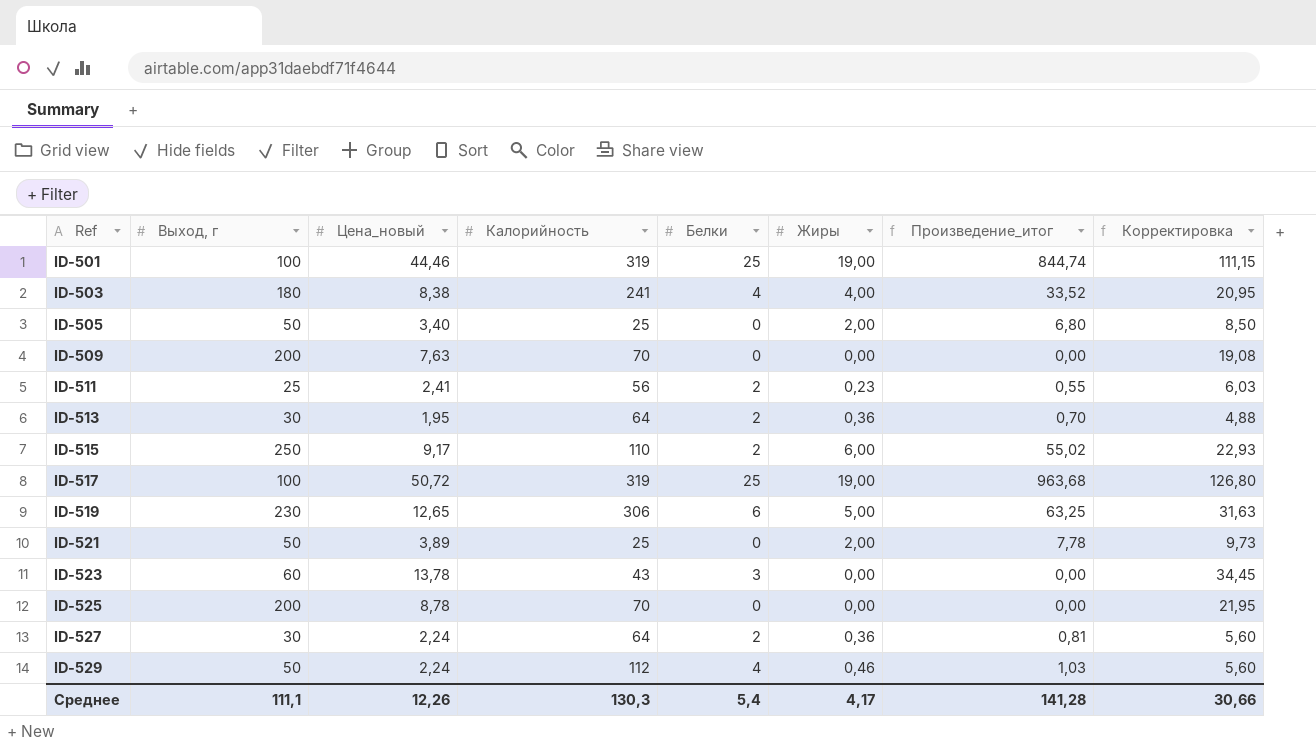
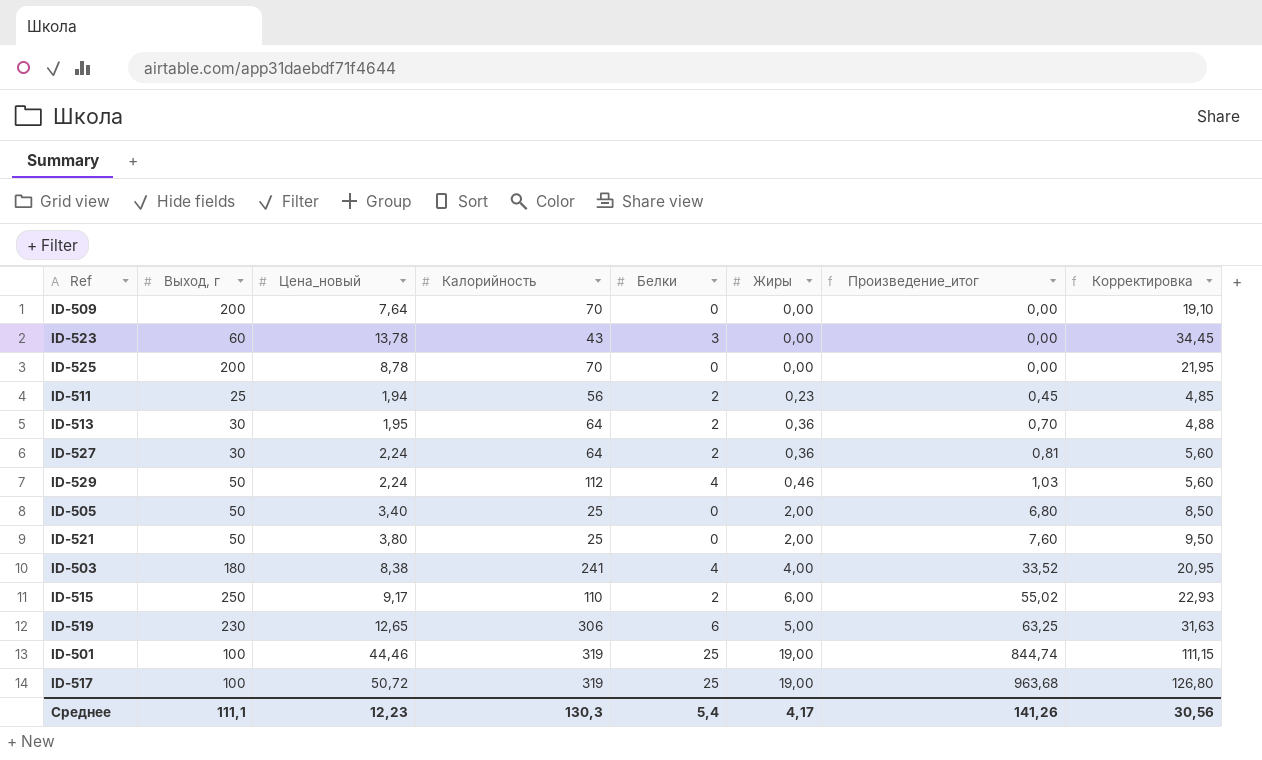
row order: Ref ascending -> Произведение_итог ascending
ID-509 | Цена_новый: 7,63 -> 7,64
ID-509 | Корректировка: 19,08 -> 19,10
ID-511 | Цена_новый: 2,41 -> 1,94
ID-511 | Произведение_итог: 0,55 -> 0,45
ID-511 | Корректировка: 6,03 -> 4,85
ID-521 | Цена_новый: 3,89 -> 3,80
ID-521 | Произведение_итог: 7,78 -> 7,60
ID-521 | Корректировка: 9,73 -> 9,50
Среднее | Цена_новый: 12,26 -> 12,23
Среднее | Произведение_итог: 141,28 -> 141,26
Среднее | Корректировка: 30,66 -> 30,56

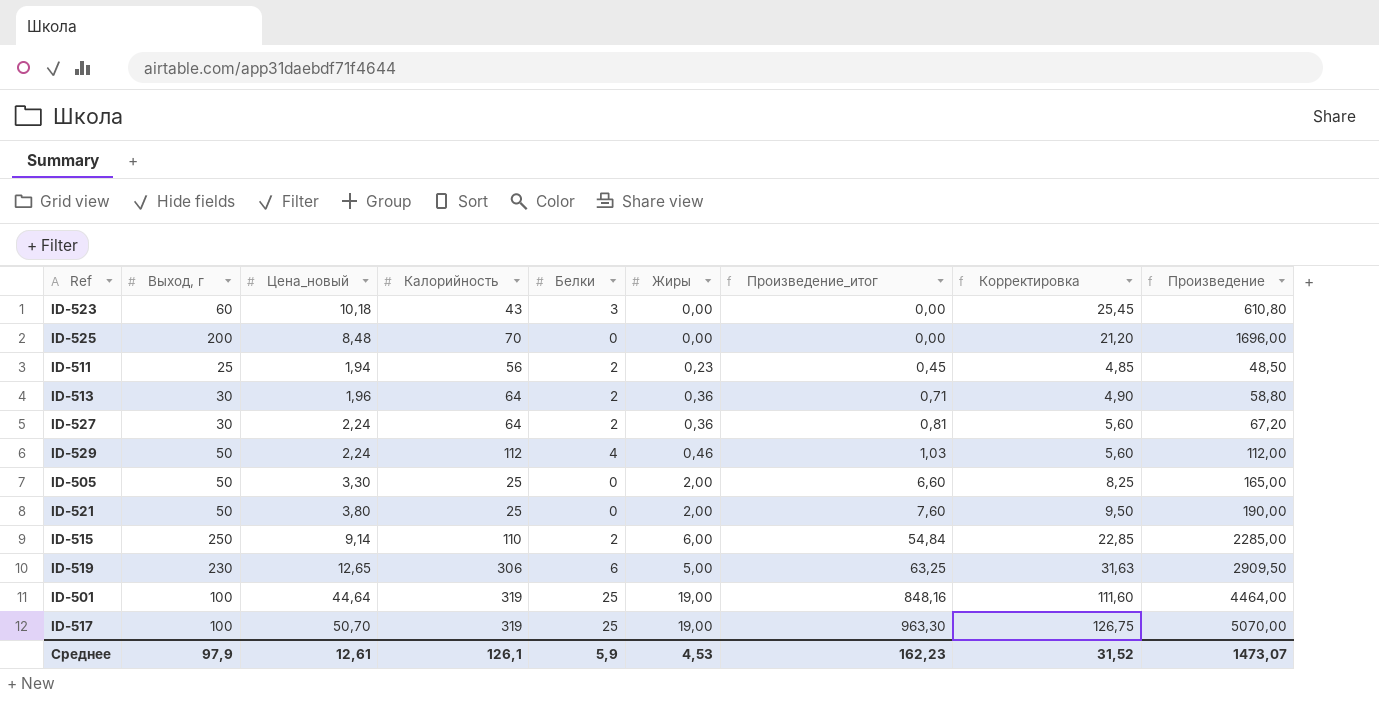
column Произведение | formula: none -> [Выход, г] * [Цена_новый]
row ID-509: 200 | 7,64 | 70 | 0 | 0,00 | 0,00 | 19,10 -> none
row ID-503: 180 | 8,38 | 241 | 4 | 4,00 | 33,52 | 20,95 -> none
ID-523 | Цена_новый: 13,78 -> 10,18
ID-523 | Корректировка: 34,45 -> 25,45
ID-525 | Цена_новый: 8,78 -> 8,48
ID-525 | Корректировка: 21,95 -> 21,20
ID-513 | Цена_новый: 1,95 -> 1,96
ID-513 | Произведение_итог: 0,70 -> 0,71
ID-513 | Корректировка: 4,88 -> 4,90
ID-505 | Цена_новый: 3,40 -> 3,30
ID-505 | Произведение_итог: 6,80 -> 6,60
ID-505 | Корректировка: 8,50 -> 8,25
ID-515 | Цена_новый: 9,17 -> 9,14
ID-515 | Произведение_итог: 55,02 -> 54,84
ID-515 | Корректировка: 22,93 -> 22,85
ID-501 | Цена_новый: 44,46 -> 44,64
ID-501 | Произведение_итог: 844,74 -> 848,16
ID-501 | Корректировка: 111,15 -> 111,60
ID-517 | Цена_новый: 50,72 -> 50,70
ID-517 | Произведение_итог: 963,68 -> 963,30
ID-517 | Корректировка: 126,80 -> 126,75
Среднее | Выход, г: 111,1 -> 97,9
Среднее | Цена_новый: 12,23 -> 12,61
Среднее | Калорийность: 130,3 -> 126,1
Среднее | Белки: 5,4 -> 5,9
Среднее | Жиры: 4,17 -> 4,53
Среднее | Произведение_итог: 141,26 -> 162,23
Среднее | Корректировка: 30,56 -> 31,52

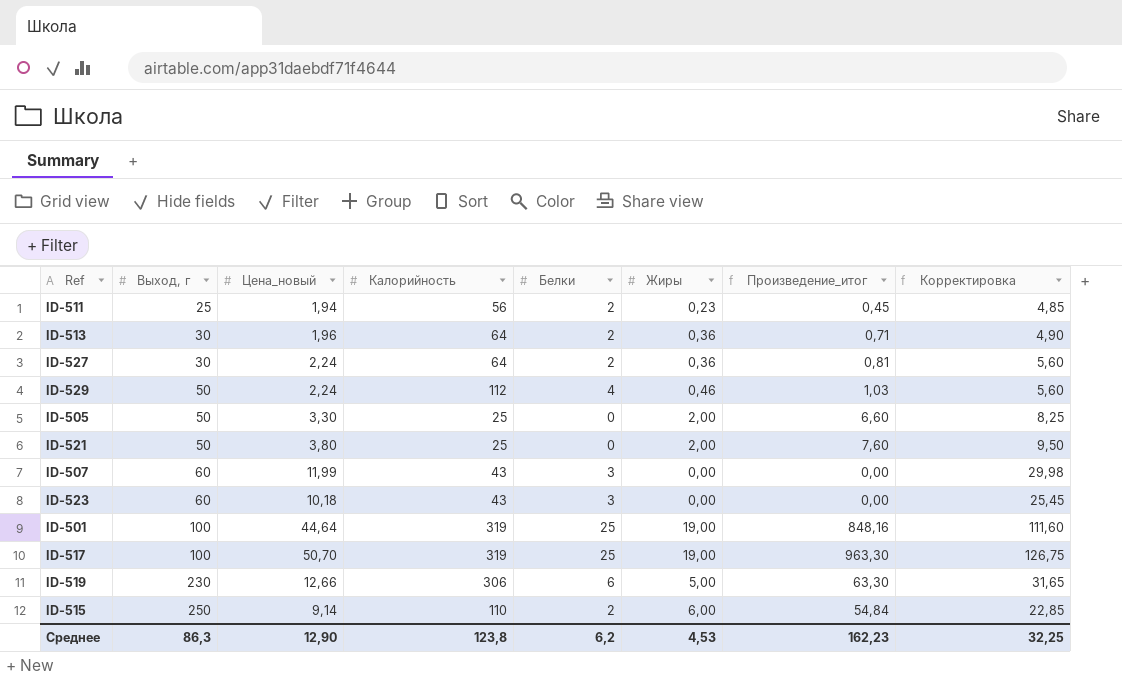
row order: Произведение_итог ascending -> Выход, г ascending
column Произведение | formula: [Выход, г] * [Цена_новый] -> none
row ID-525: 200 | 8,48 | 70 | 0 | 0,00 | 0,00 | 21,20 | 1696,00 -> none
row ID-507: none -> 60 | 11,99 | 43 | 3 | 0,00 | 0,00 | 29,98
ID-519 | Цена_новый: 12,65 -> 12,66
ID-519 | Произведение_итог: 63,25 -> 63,30
ID-519 | Корректировка: 31,63 -> 31,65
Среднее | Выход, г: 97,9 -> 86,3
Среднее | Цена_новый: 12,61 -> 12,90
Среднее | Калорийность: 126,1 -> 123,8
Среднее | Белки: 5,9 -> 6,2
Среднее | Корректировка: 31,52 -> 32,25

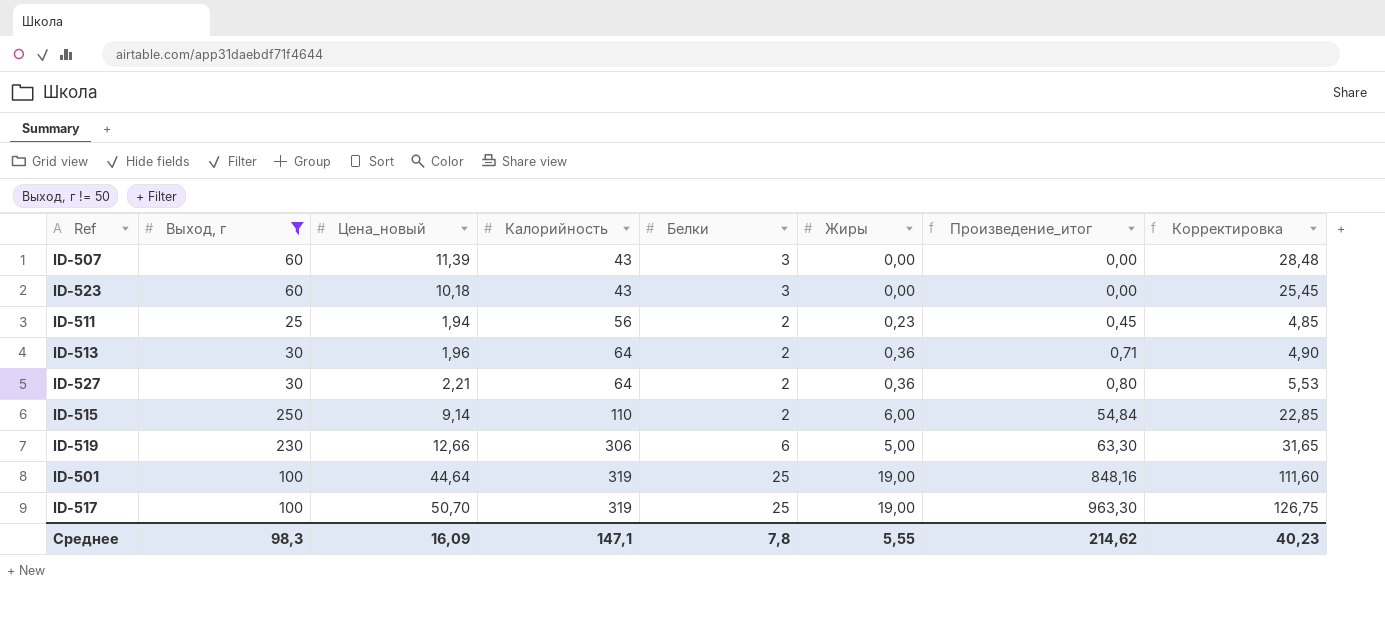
filter: none -> Выход, г != 50
row order: Выход, г ascending -> Калорийность ascending
ID-507 | Цена_новый: 11,99 -> 11,39
ID-507 | Корректировка: 29,98 -> 28,48
ID-527 | Цена_новый: 2,24 -> 2,21
ID-527 | Произведение_итог: 0,81 -> 0,80
ID-527 | Корректировка: 5,60 -> 5,53
Среднее | Выход, г: 86,3 -> 98,3
Среднее | Цена_новый: 12,90 -> 16,09
Среднее | Калорийность: 123,8 -> 147,1
Среднее | Белки: 6,2 -> 7,8
Среднее | Жиры: 4,53 -> 5,55
Среднее | Произведение_итог: 162,23 -> 214,62
Среднее | Корректировка: 32,25 -> 40,23

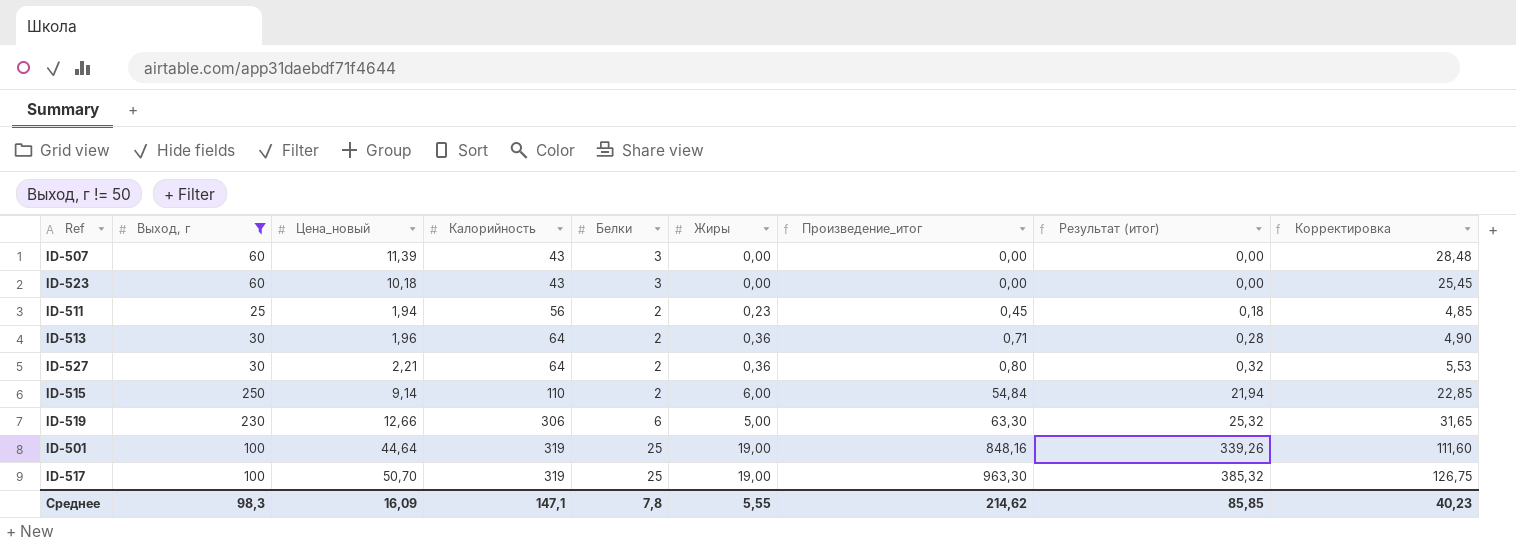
column Результат (итог) | formula: none -> [Произведение_итог] * 0,4

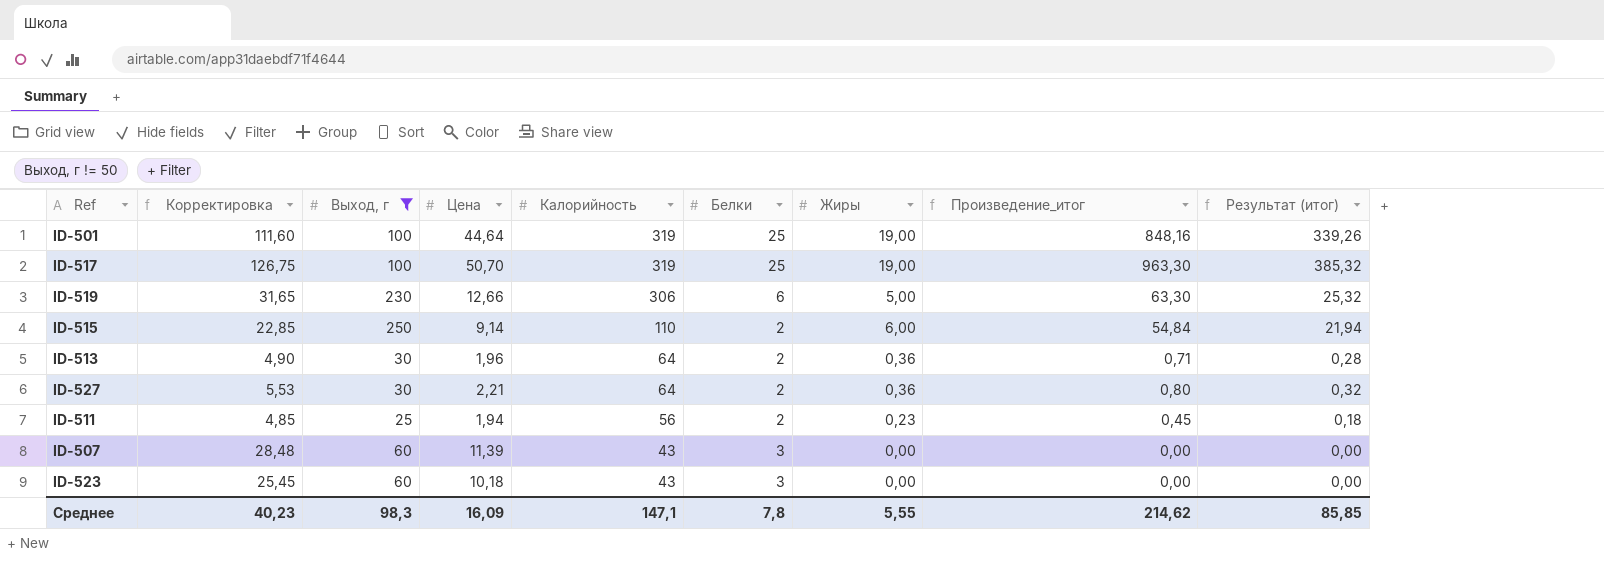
row order: Калорийность ascending -> Калорийность descending
column Корректировка | position: 9 -> 2
column name: Цена_новый -> Цена

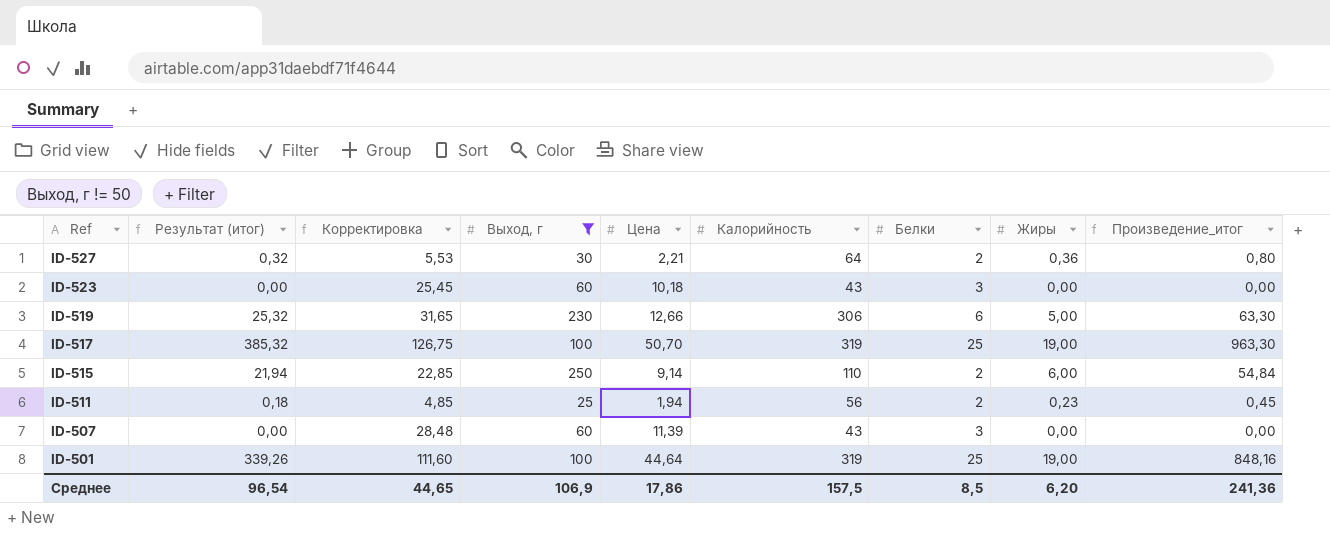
row order: Калорийность descending -> Ref descending
column Результат (итог) | position: 9 -> 2
row ID-513: 4,90 | 30 | 1,96 | 64 | 2 | 0,36 | 0,71 | 0,28 -> none
Среднее | Результат (итог): 85,85 -> 96,54
Среднее | Корректировка: 40,23 -> 44,65
Среднее | Выход, г: 98,3 -> 106,9
Среднее | Цена: 16,09 -> 17,86
Среднее | Калорийность: 147,1 -> 157,5
Среднее | Белки: 7,8 -> 8,5
Среднее | Жиры: 5,55 -> 6,20
Среднее | Произведение_итог: 214,62 -> 241,36

